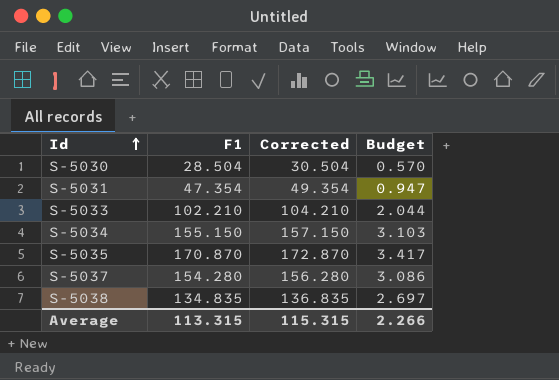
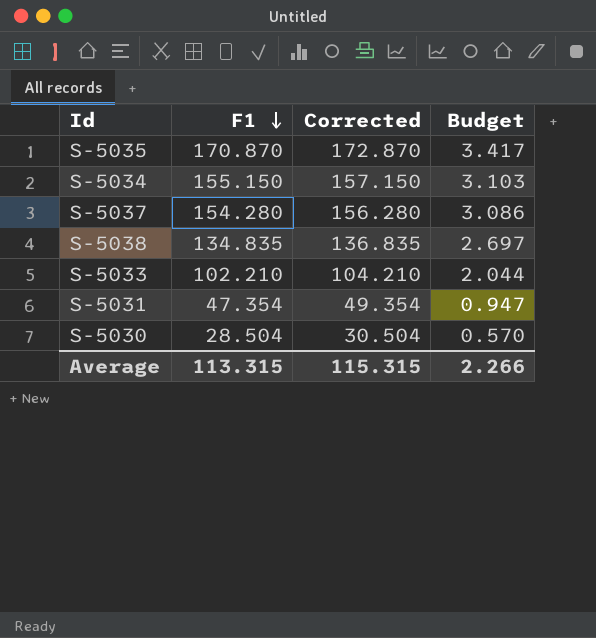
row order: Id ascending -> F1 descending

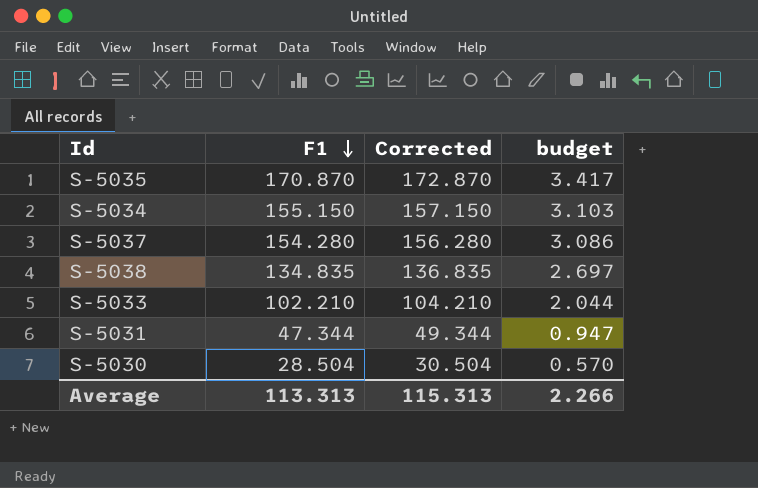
column name: Budget -> budget
S-5031 | F1: 47.354 -> 47.344
S-5031 | Corrected: 49.354 -> 49.344
Average | F1: 113.315 -> 113.313
Average | Corrected: 115.315 -> 115.313

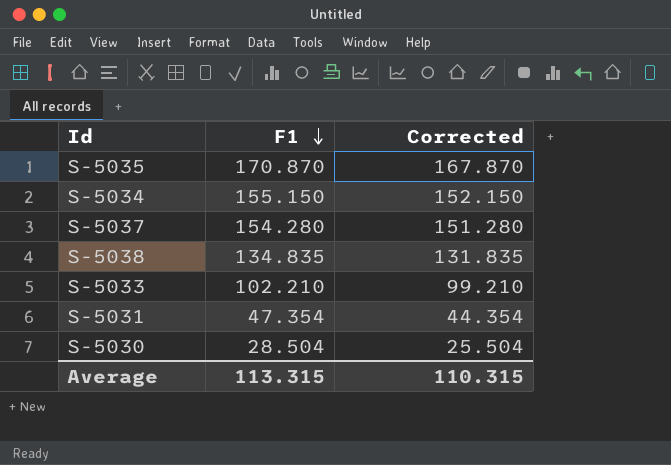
column budget | formula: [F1] * 0.02 -> none
column Corrected | formula: [F1] + 2 -> [F1] - 3
S-5031 | F1: 47.344 -> 47.354
Average | F1: 113.313 -> 113.315
Average | Corrected: 115.313 -> 110.315

